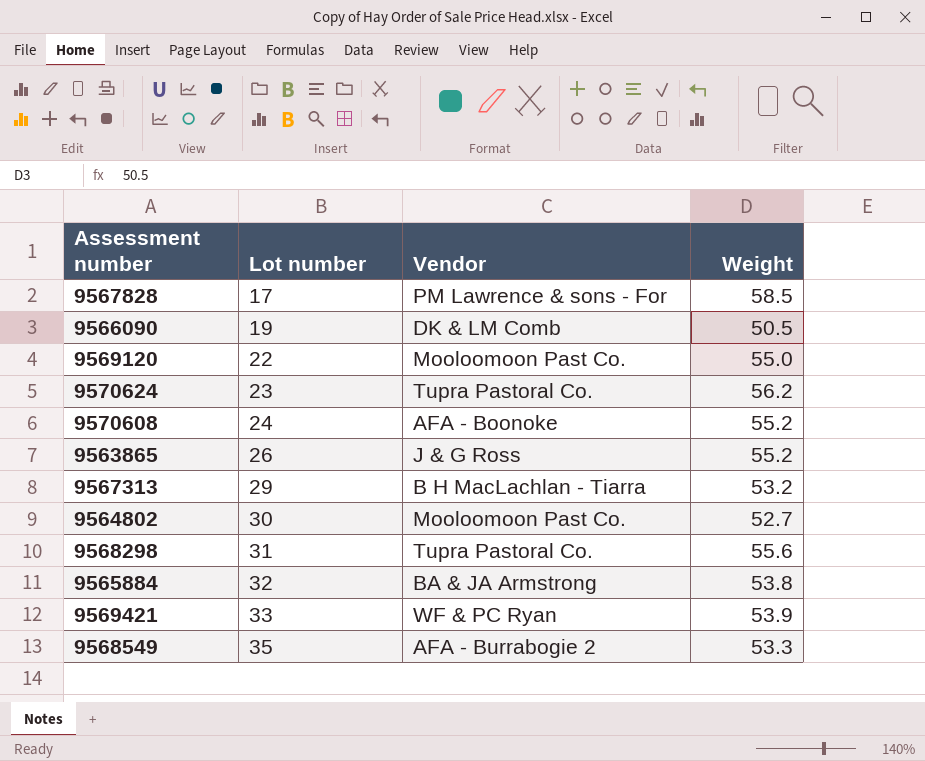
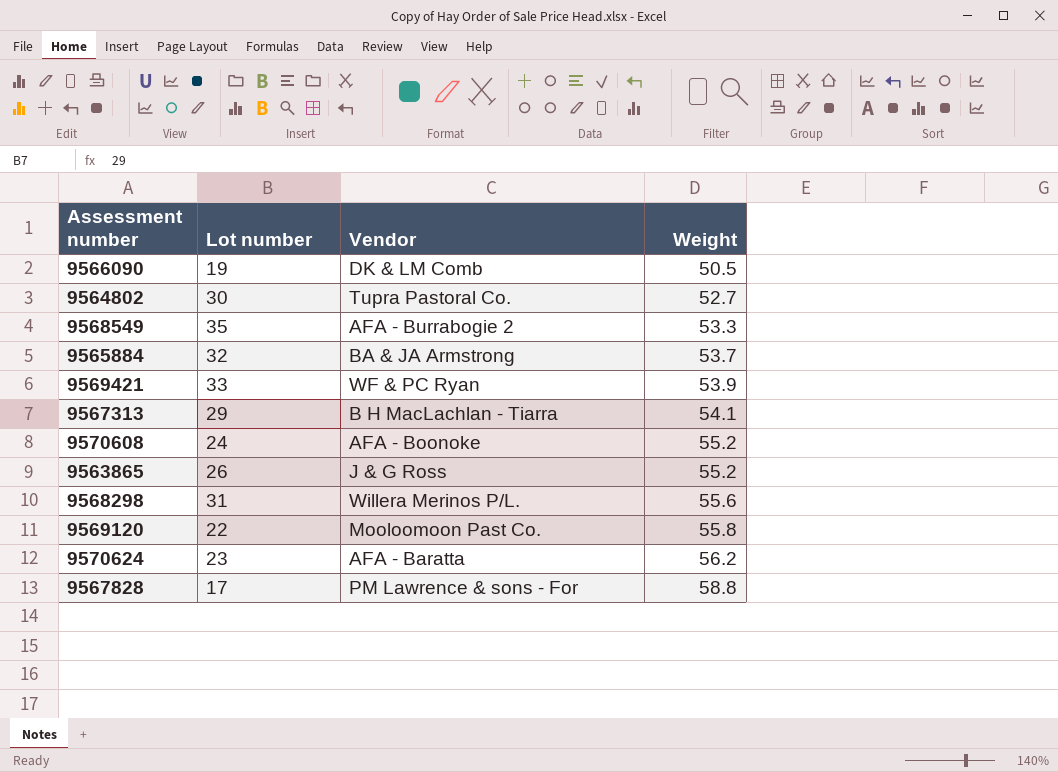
row order: Lot number ascending -> Weight ascending
9564802 | Vendor: Mooloomoon Past Co. -> Tupra Pastoral Co.
9565884 | Weight: 53.8 -> 53.7
9567313 | Weight: 53.2 -> 54.1
9568298 | Vendor: Tupra Pastoral Co. -> Willera Merinos P/L.
9569120 | Weight: 55.0 -> 55.8
9570624 | Vendor: Tupra Pastoral Co. -> AFA - Baratta
9567828 | Weight: 58.5 -> 58.8

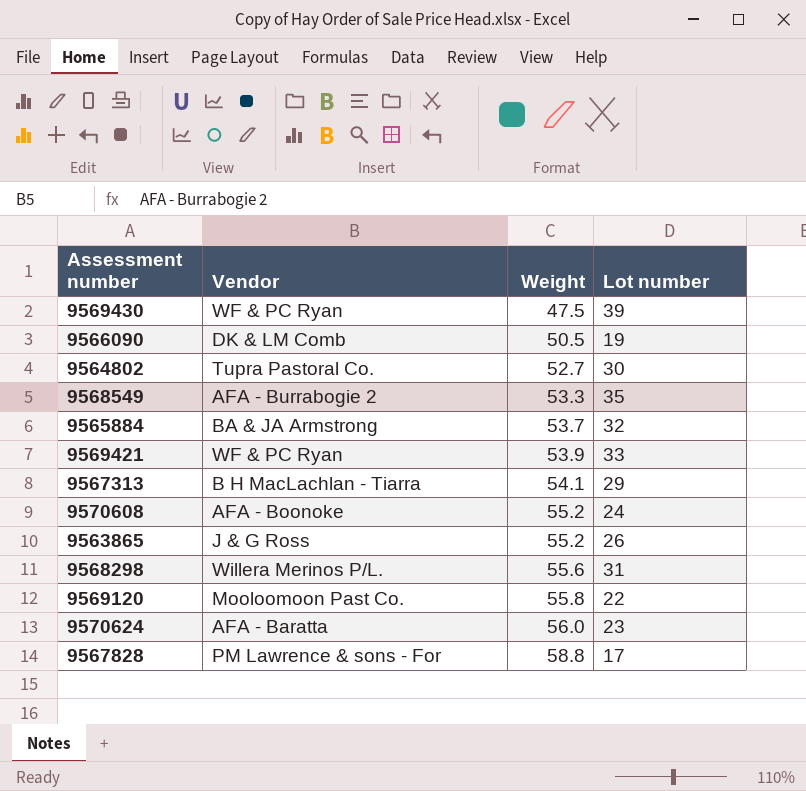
column Lot number | position: 2 -> 4
row 9569430: none -> WF & PC Ryan | 47.5 | 39
9570624 | Weight: 56.2 -> 56.0

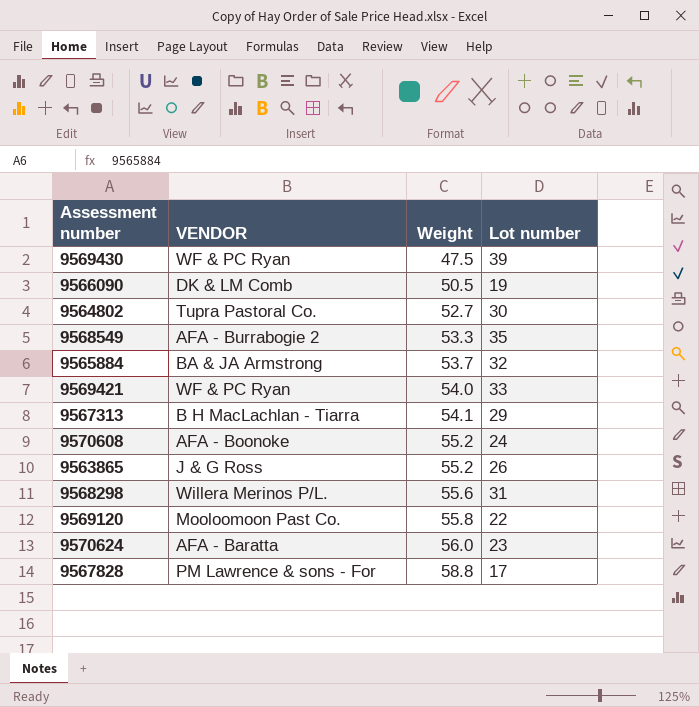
column name: Vendor -> VENDOR
9569421 | Weight: 53.9 -> 54.0

